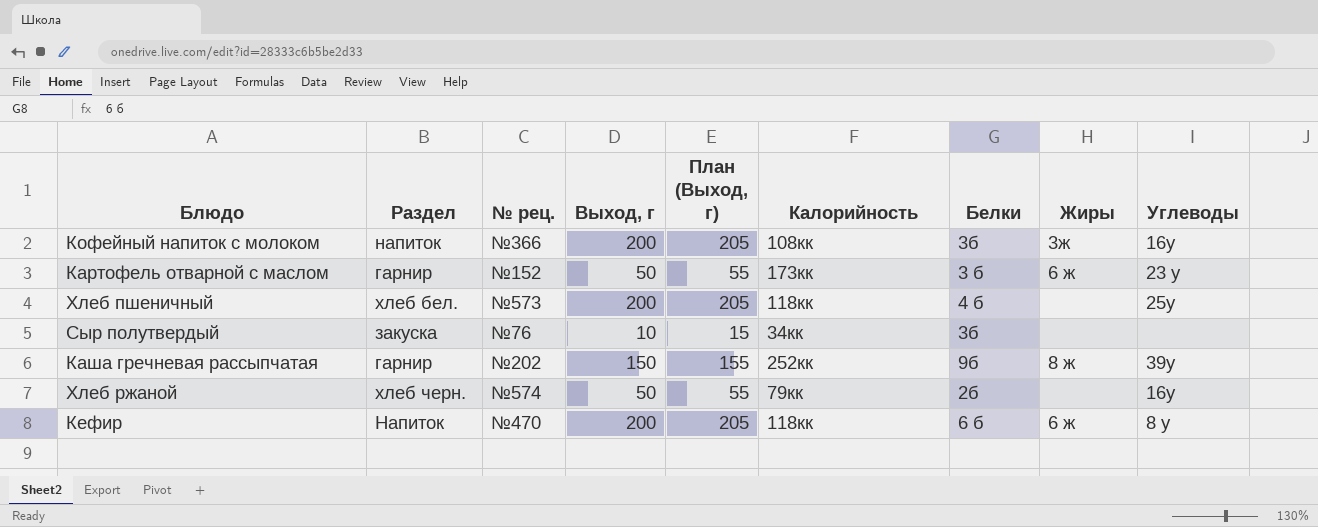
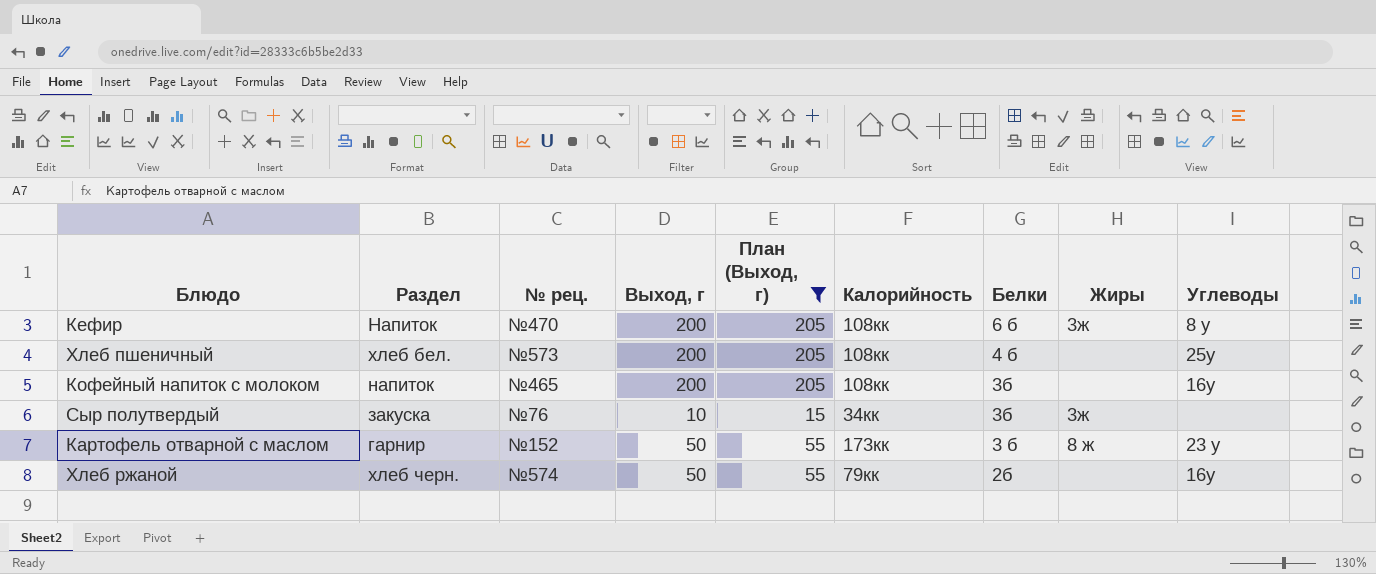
filter: none -> План (Выход, г) != 155
row order: none -> Белки descending
Кефир | Калорийность: 118кк -> 108кк
Кефир | Жиры: 6 ж -> 3ж
Хлеб пшеничный | Калорийность: 118кк -> 108кк
Кофейный напиток с молоком | № рец.: №366 -> №465
Кофейный напиток с молоком | Жиры: 3ж -> none
Сыр полутвердый | Жиры: none -> 3ж
Картофель отварной с маслом | Жиры: 6 ж -> 8 ж

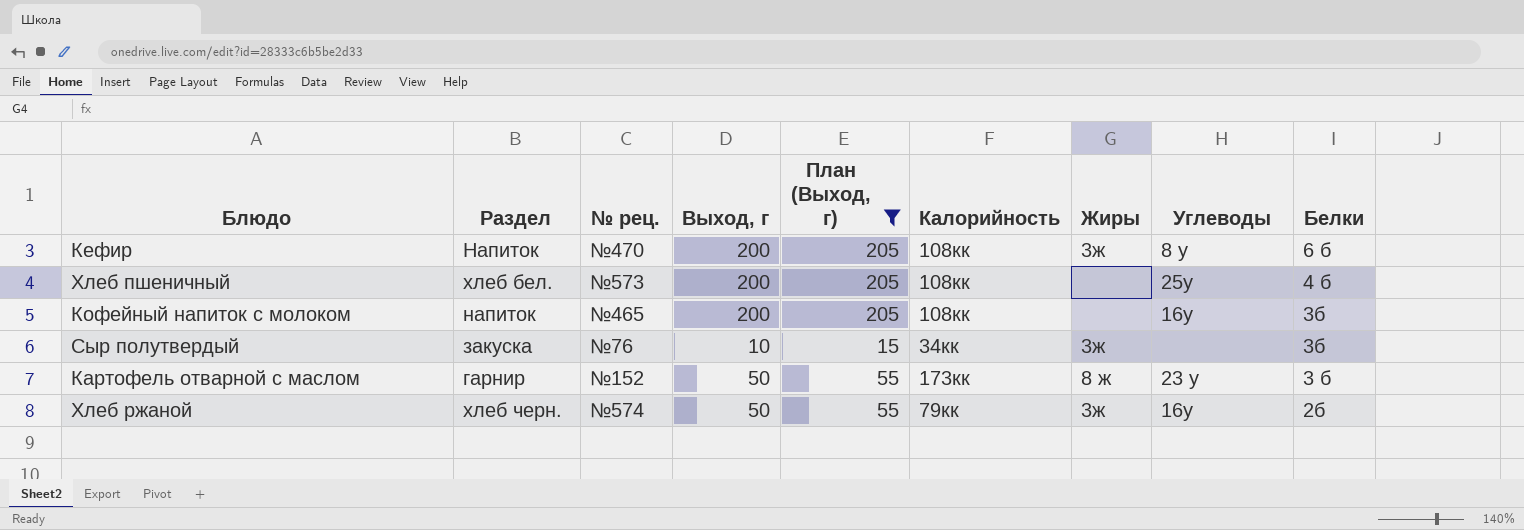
column Белки | position: 7 -> 9
Хлеб ржаной | Жиры: none -> 3ж

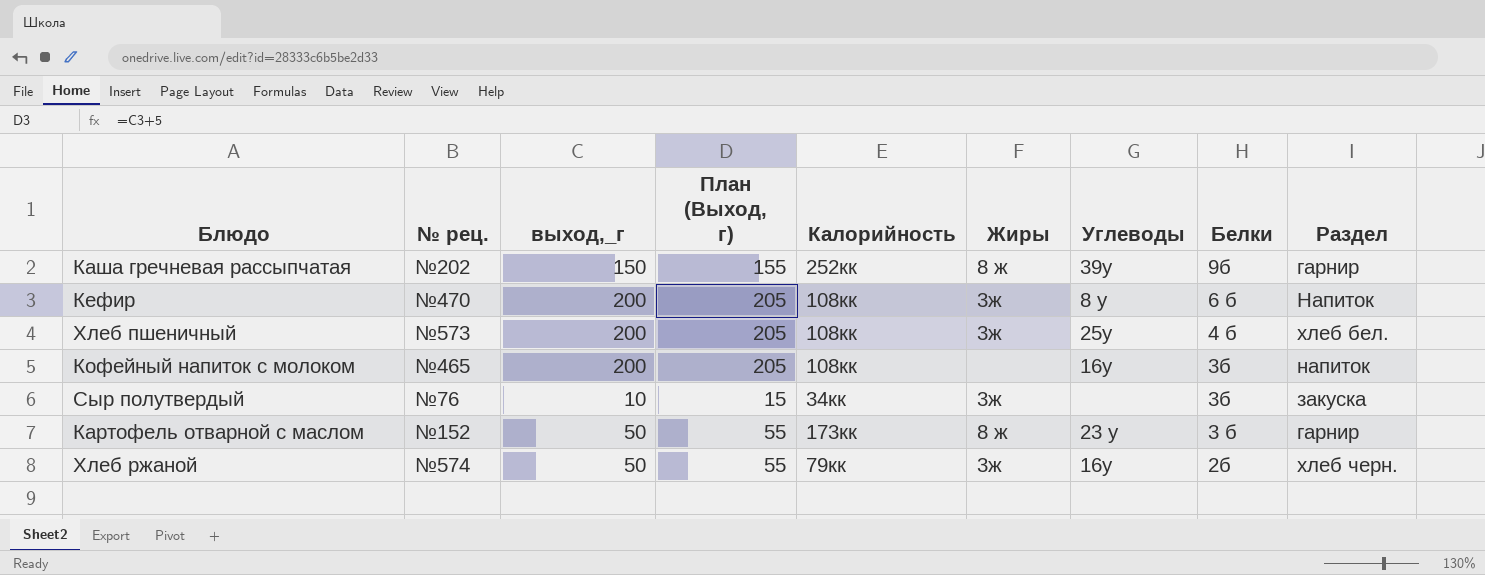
filter: План (Выход, г) != 155 -> none
column name: Выход, г -> выход,_г
column Раздел | position: 2 -> 9
Хлеб пшеничный | Жиры: none -> 3ж

